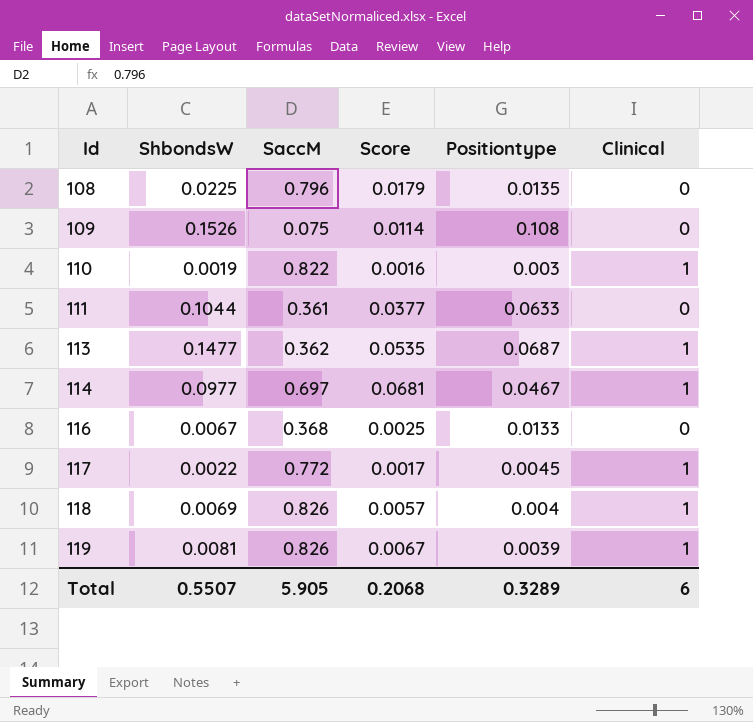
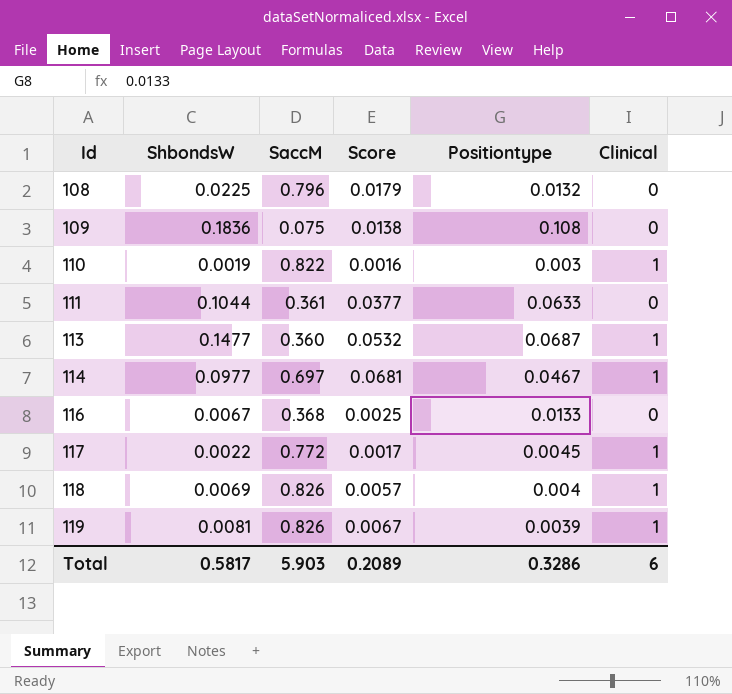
108 | Positiontype: 0.0135 -> 0.0132
109 | ShbondsW: 0.1526 -> 0.1836
109 | Score: 0.0114 -> 0.0138
113 | SaccM: 0.362 -> 0.360
113 | Score: 0.0535 -> 0.0532
Total | ShbondsW: 0.5507 -> 0.5817
Total | SaccM: 5.905 -> 5.903
Total | Score: 0.2068 -> 0.2089
Total | Positiontype: 0.3289 -> 0.3286

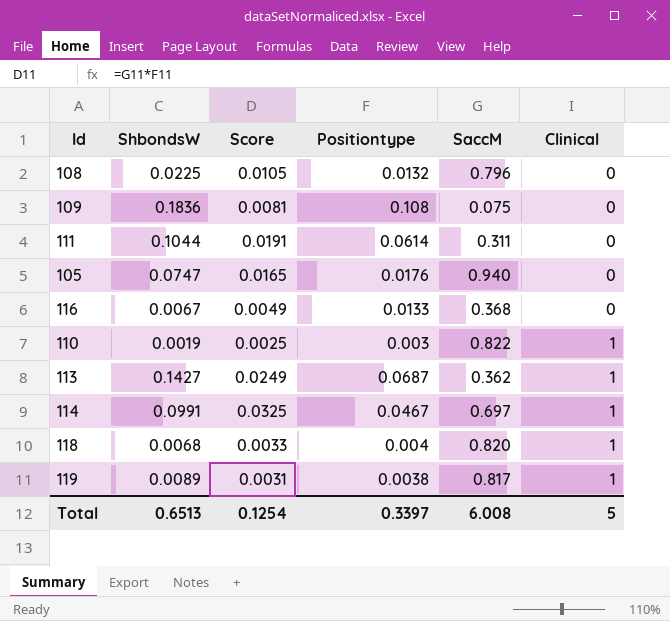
row order: Id ascending -> Clinical ascending
column Score | formula: [ShbondsW] * [SaccM] -> [Positiontype] * [SaccM]
column SaccM | position: 3 -> 5
row 117: 0.0022 | 0.772 | 0.0017 | 0.0045 | 1 -> none
111 | Positiontype: 0.0633 -> 0.0614
111 | SaccM: 0.361 -> 0.311
row 105: none -> 0.0747 | 0.0165 | 0.0176 | 0.940 | 0
113 | ShbondsW: 0.1477 -> 0.1427
113 | SaccM: 0.360 -> 0.362
114 | ShbondsW: 0.0977 -> 0.0991
118 | ShbondsW: 0.0069 -> 0.0068
118 | SaccM: 0.826 -> 0.820
119 | ShbondsW: 0.0081 -> 0.0089
119 | Positiontype: 0.0039 -> 0.0038
119 | SaccM: 0.826 -> 0.817
Total | ShbondsW: 0.5817 -> 0.6513
Total | Score: 0.2089 -> 0.1254
Total | Positiontype: 0.3286 -> 0.3397
Total | SaccM: 5.903 -> 6.008
Total | Clinical: 6 -> 5

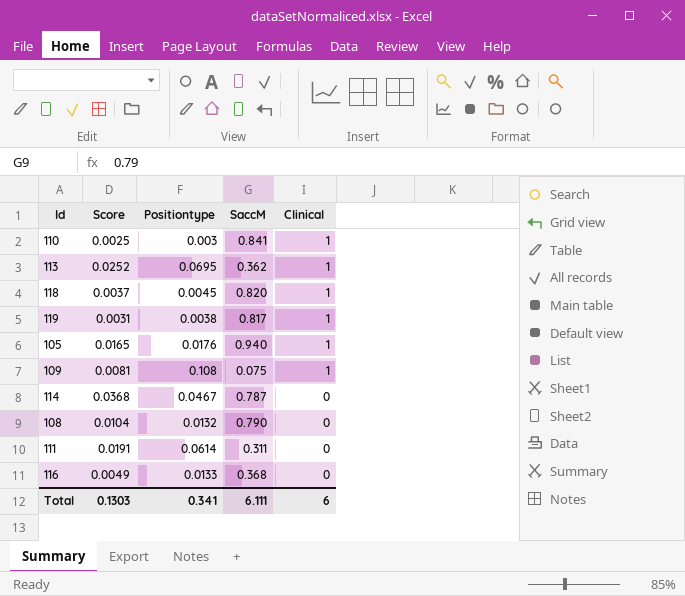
row order: Clinical ascending -> Clinical descending
column ShbondsW | position: 2 -> none
110 | SaccM: 0.822 -> 0.841
113 | Score: 0.0249 -> 0.0252
113 | Positiontype: 0.0687 -> 0.0695
118 | Score: 0.0033 -> 0.0037
118 | Positiontype: 0.004 -> 0.0045
105 | Clinical: 0 -> 1
109 | Clinical: 0 -> 1
114 | Score: 0.0325 -> 0.0368
114 | SaccM: 0.697 -> 0.787
114 | Clinical: 1 -> 0
108 | Score: 0.0105 -> 0.0104
108 | SaccM: 0.796 -> 0.790
Total | Score: 0.1254 -> 0.1303
Total | Positiontype: 0.3397 -> 0.341
Total | SaccM: 6.008 -> 6.111
Total | Clinical: 5 -> 6

